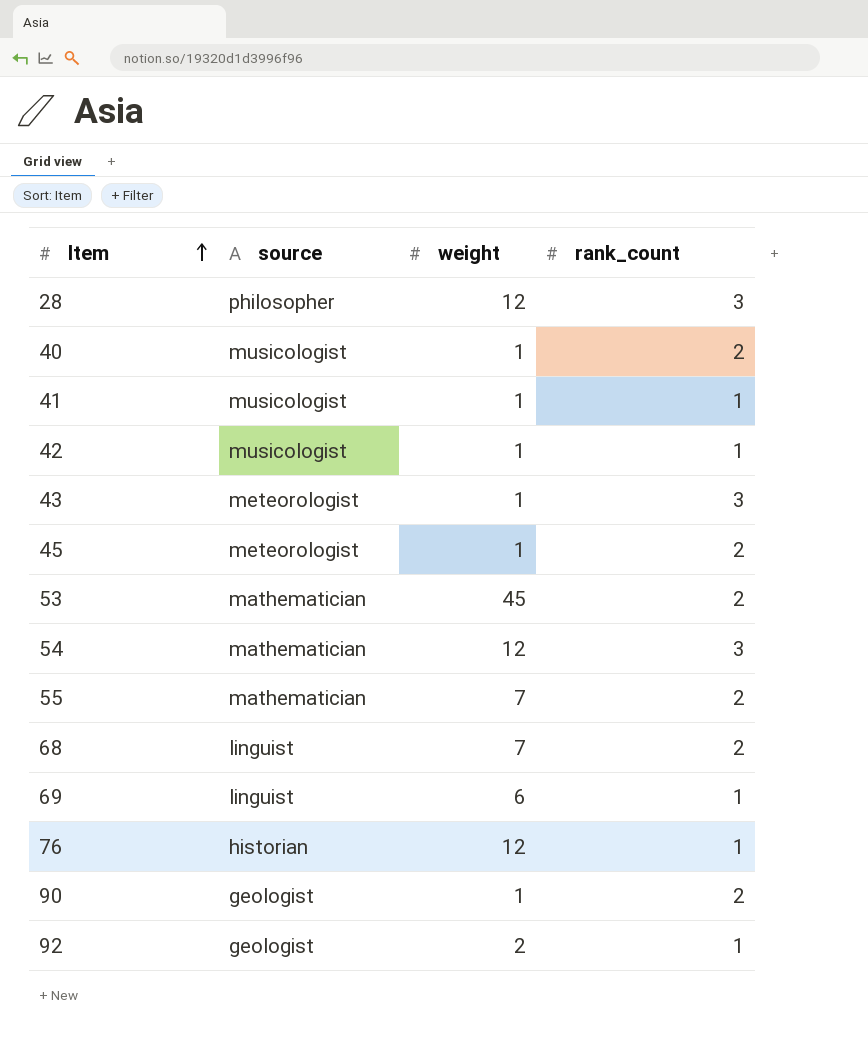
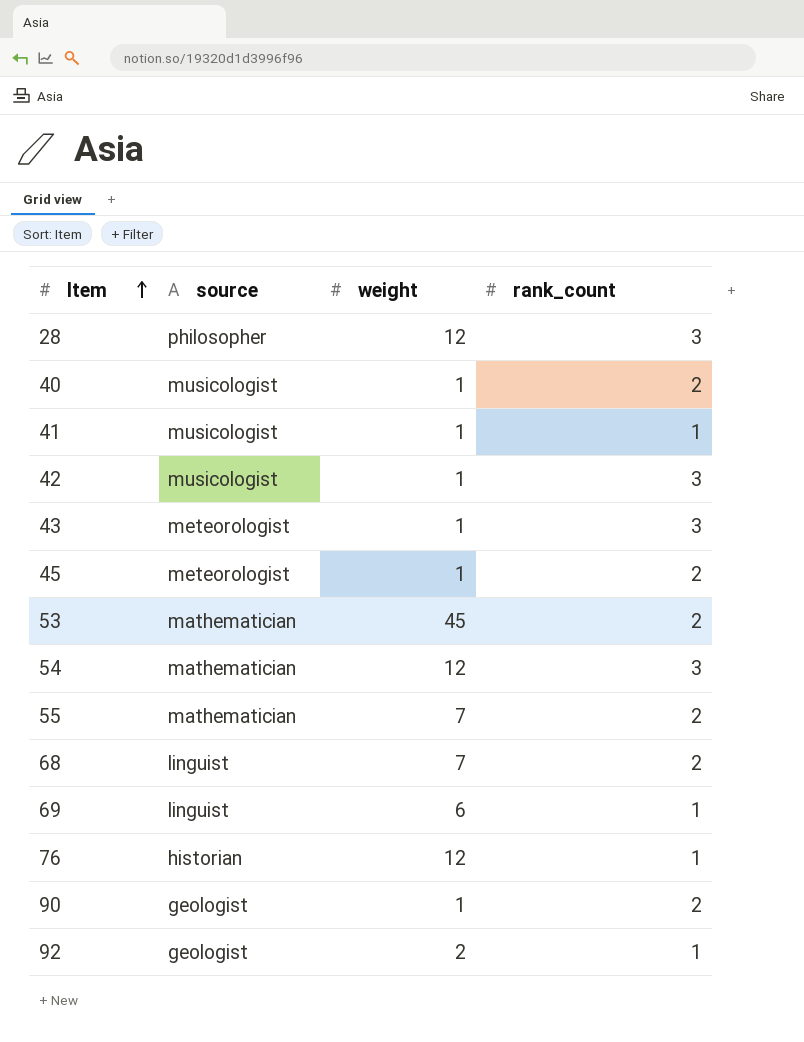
42 | rank_count: 1 -> 3

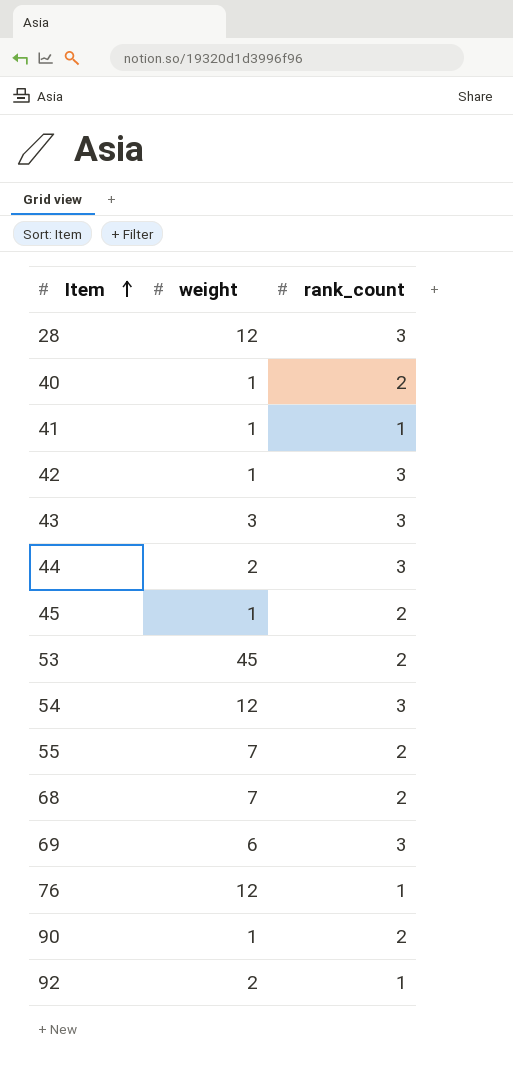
column source | position: 2 -> none
43 | weight: 1 -> 3
row 44: none -> 2 | 3
69 | rank_count: 1 -> 3

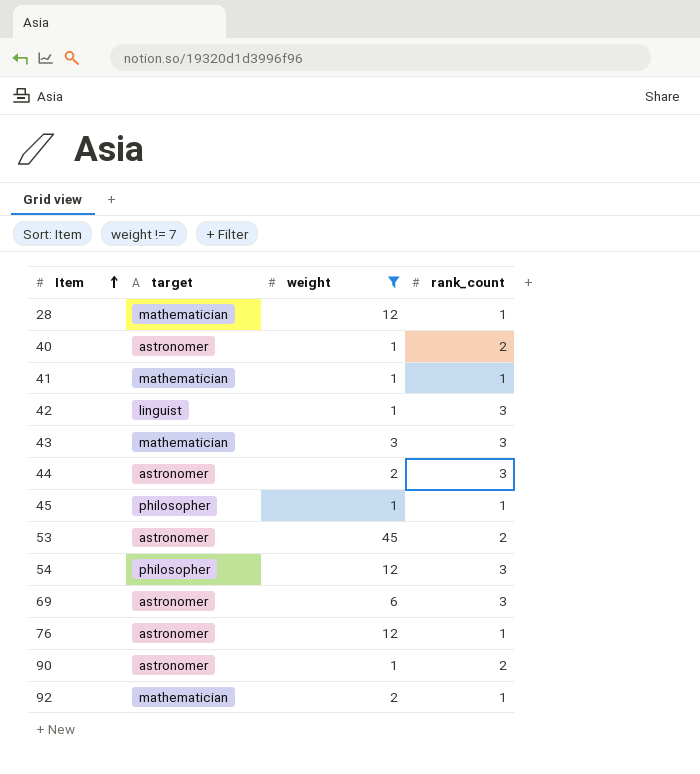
filter: none -> weight != 7
column target | position: none -> 2
28 | rank_count: 3 -> 1
45 | rank_count: 2 -> 1

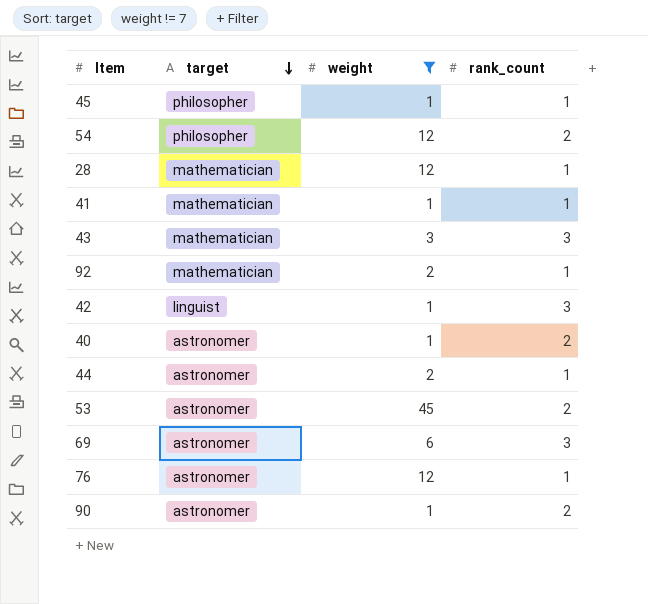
row order: Item ascending -> target descending
54 | rank_count: 3 -> 2
44 | rank_count: 3 -> 1

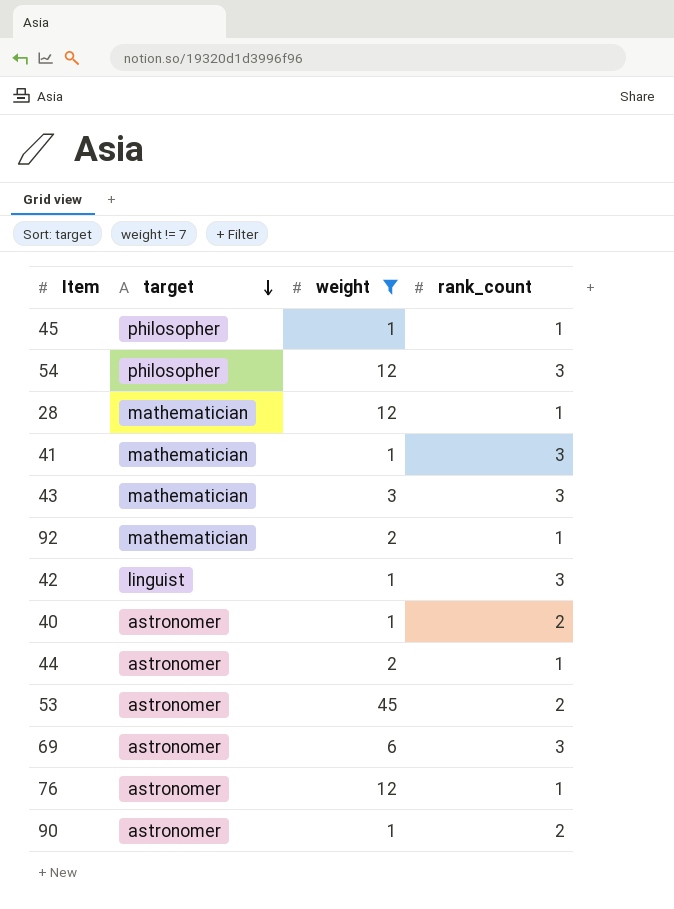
54 | rank_count: 2 -> 3
41 | rank_count: 1 -> 3

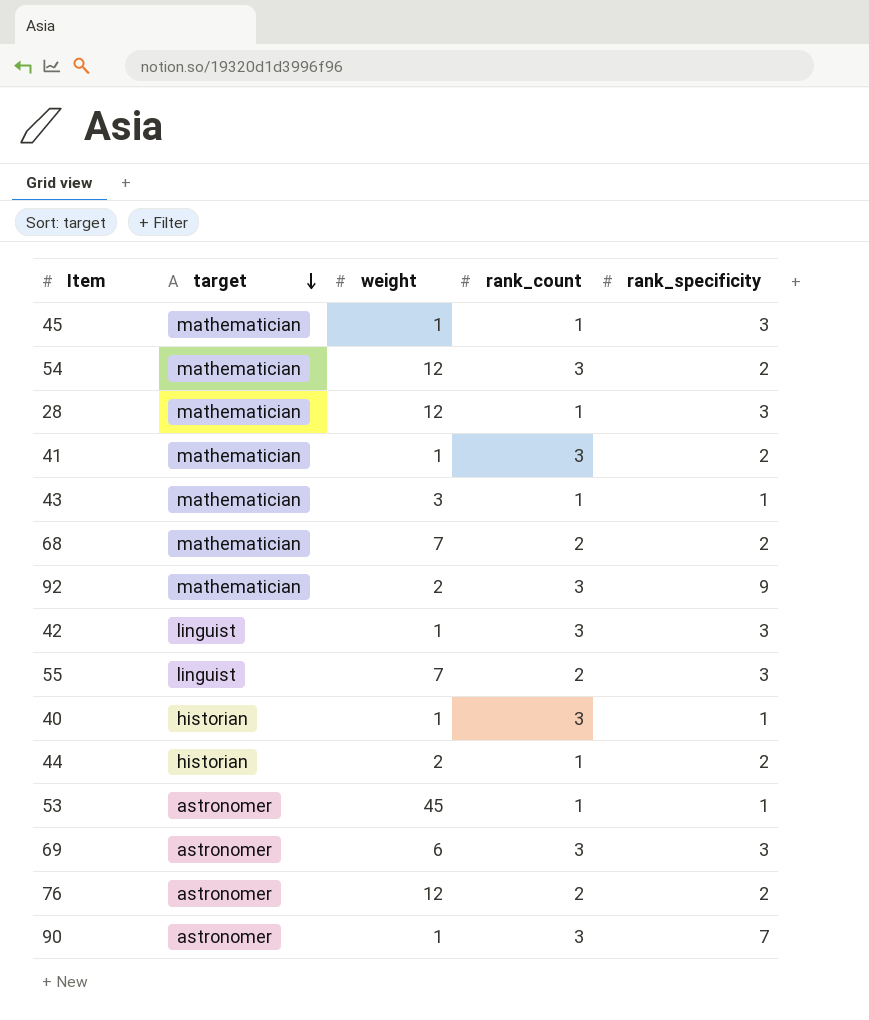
filter: weight != 7 -> none
column rank_specificity | position: none -> 5
45 | target: philosopher -> mathematician
54 | target: philosopher -> mathematician
43 | rank_count: 3 -> 1
92 | rank_count: 1 -> 3
40 | target: astronomer -> historian
40 | rank_count: 2 -> 3
44 | target: astronomer -> historian
53 | rank_count: 2 -> 1
76 | rank_count: 1 -> 2
90 | rank_count: 2 -> 3

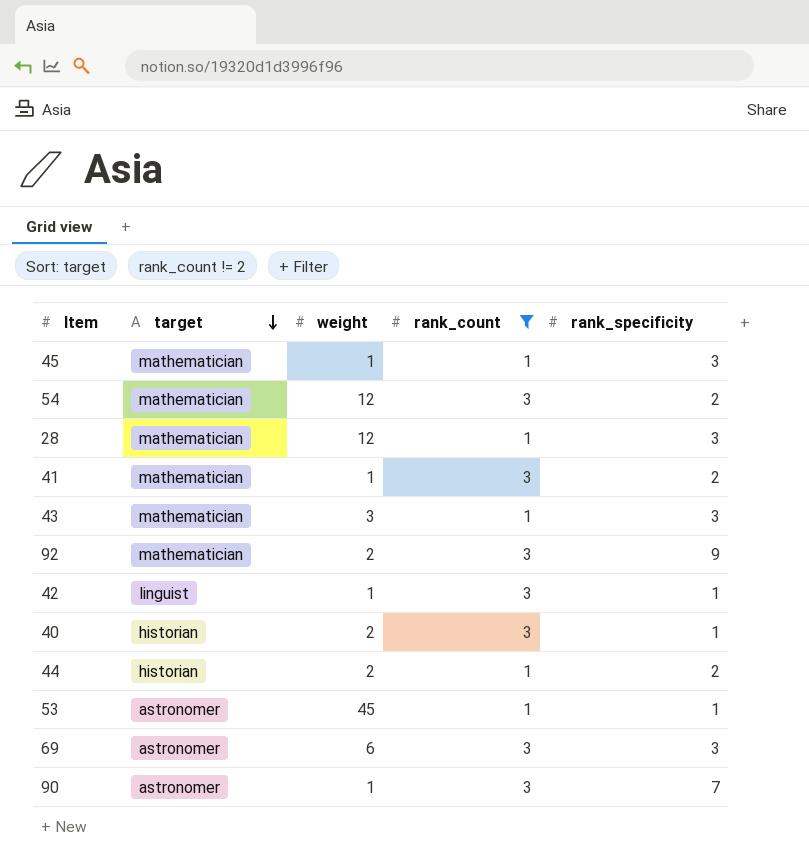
filter: none -> rank_count != 2
43 | rank_specificity: 1 -> 3
42 | rank_specificity: 3 -> 1
40 | weight: 1 -> 2

